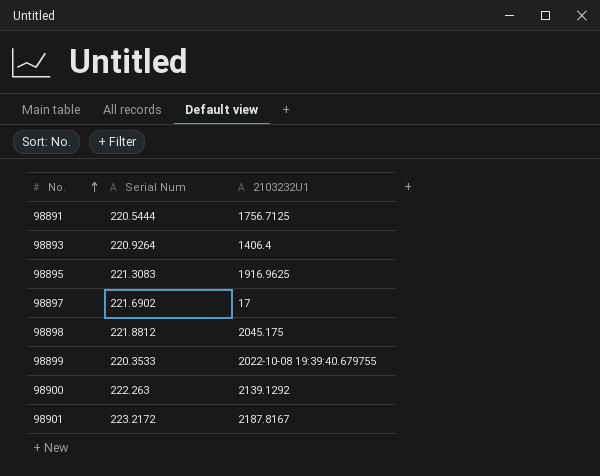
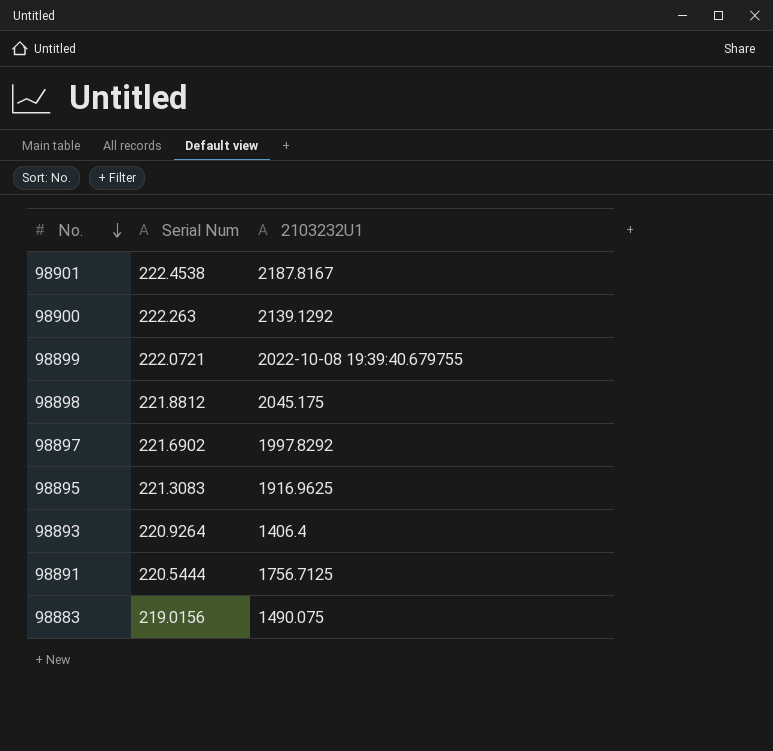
row order: No. ascending -> No. descending
98901 | Serial Num: 223.2172 -> 222.4538
98899 | Serial Num: 220.3533 -> 222.0721
98897 | 2103232U1: 17 -> 1997.8292
row 98883: none -> 219.0156 | 1490.075

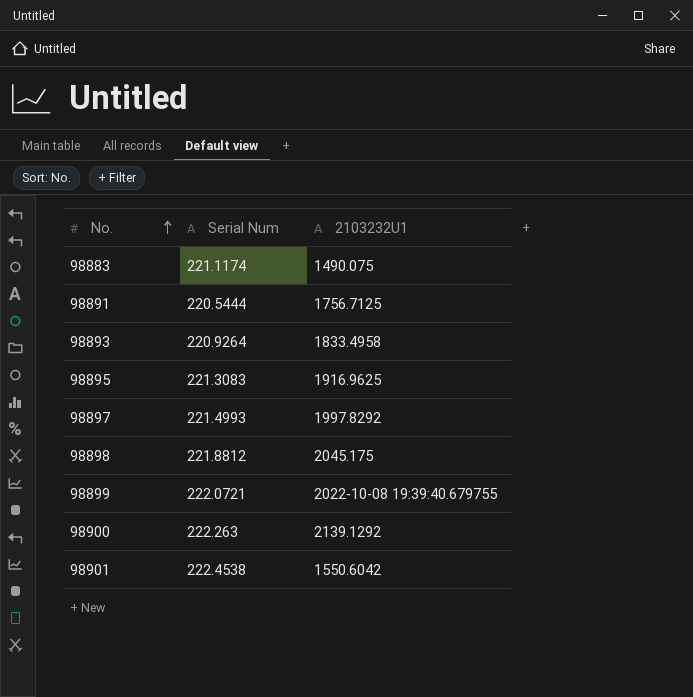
row order: No. descending -> No. ascending
98883 | Serial Num: 219.0156 -> 221.1174
98893 | 2103232U1: 1406.4 -> 1833.4958
98897 | Serial Num: 221.6902 -> 221.4993
98901 | 2103232U1: 2187.8167 -> 1550.6042

